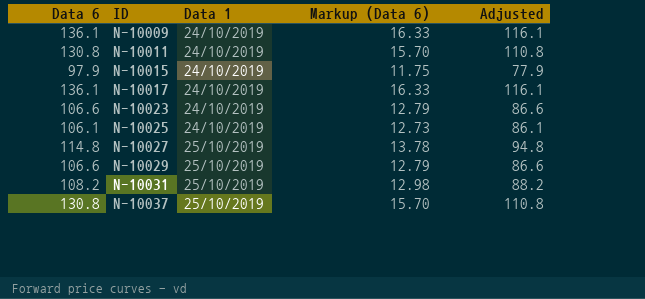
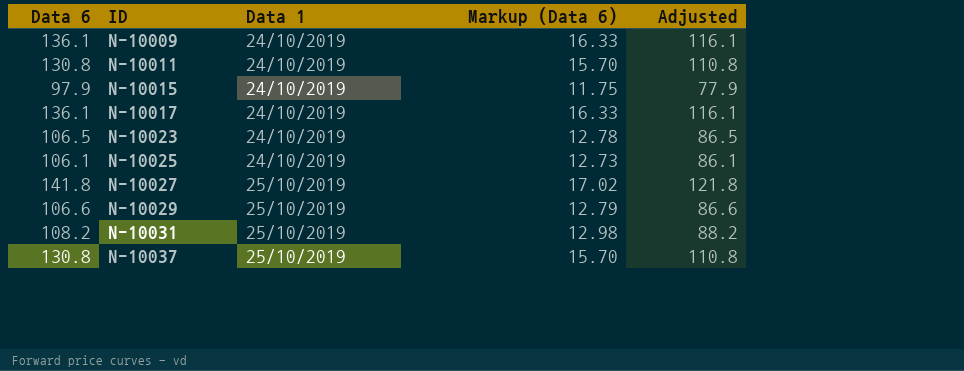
N-10023 | Data 6: 106.6 -> 106.5
N-10023 | Markup (Data 6): 12.79 -> 12.78
N-10023 | Adjusted: 86.6 -> 86.5
N-10027 | Data 6: 114.8 -> 141.8
N-10027 | Markup (Data 6): 13.78 -> 17.02
N-10027 | Adjusted: 94.8 -> 121.8

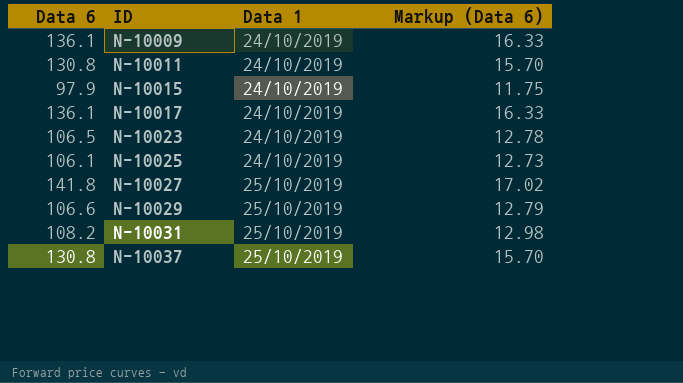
column Adjusted | formula: [Data 6] - 20 -> none

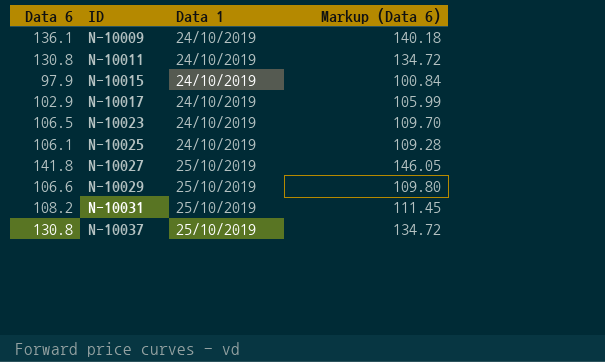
column Markup (Data 6) | formula: [Data 6] * 0.12 -> [Data 6] * 1.03
N-10017 | Data 6: 136.1 -> 102.9

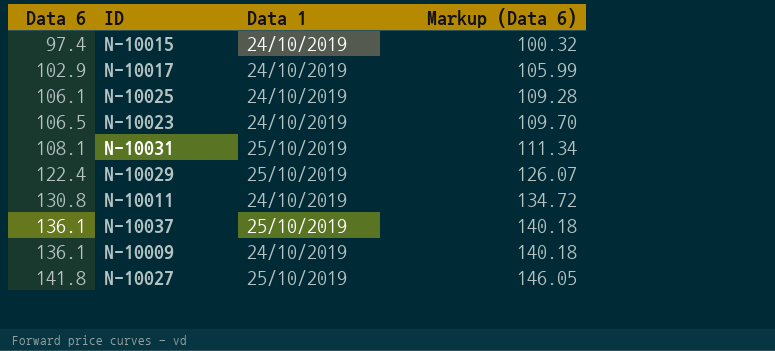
row order: ID ascending -> Data 6 ascending
N-10015 | Data 6: 97.9 -> 97.4
N-10015 | Markup (Data 6): 100.84 -> 100.32
N-10031 | Data 6: 108.2 -> 108.1
N-10031 | Markup (Data 6): 111.45 -> 111.34
N-10029 | Data 6: 106.6 -> 122.4
N-10029 | Markup (Data 6): 109.80 -> 126.07
N-10037 | Data 6: 130.8 -> 136.1
N-10037 | Markup (Data 6): 134.72 -> 140.18

